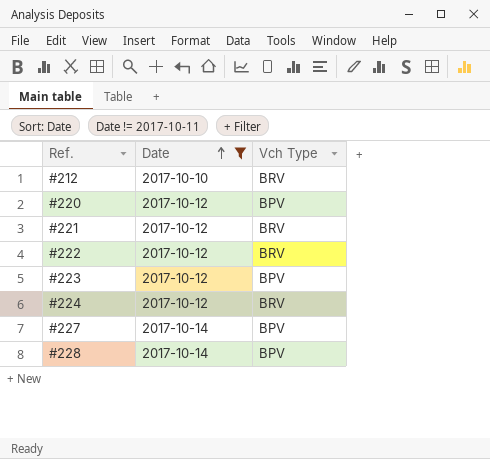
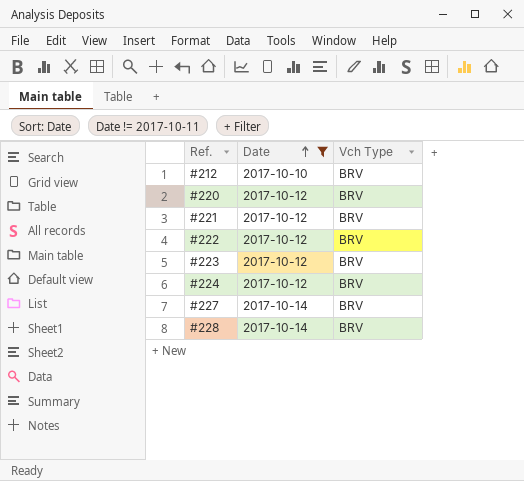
#220 | Vch Type: BPV -> BRV
#223 | Vch Type: BPV -> BRV
#227 | Vch Type: BPV -> BRV
#228 | Vch Type: BPV -> BRV

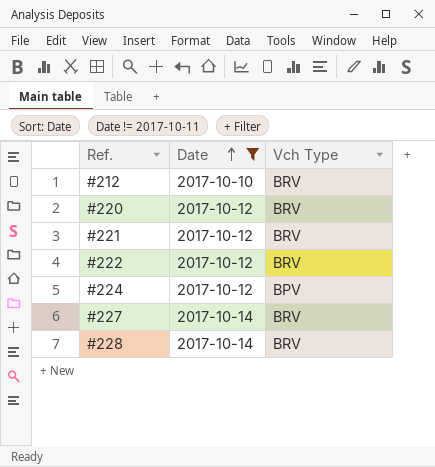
row #223: 2017-10-12 | BRV -> none
#224 | Vch Type: BRV -> BPV

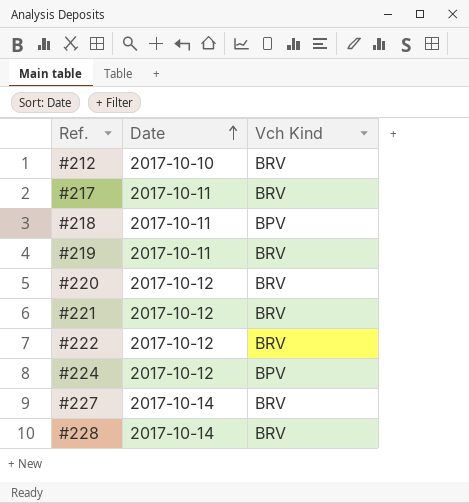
filter: Date != 2017-10-11 -> none
column name: Vch Type -> Vch Kind

